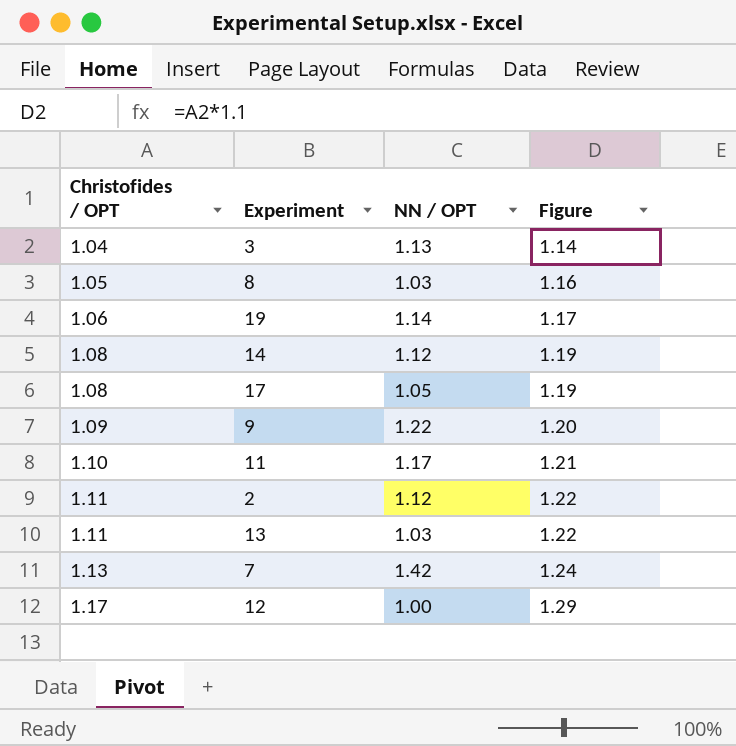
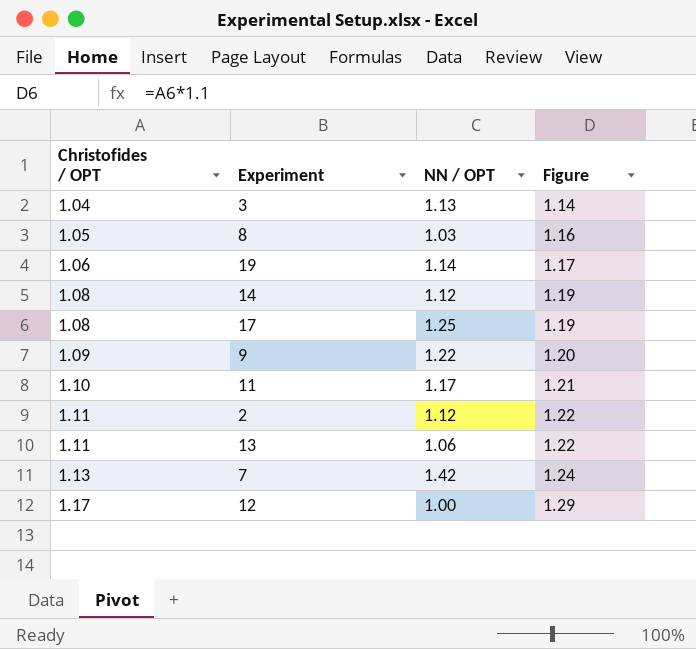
17 | NN / OPT: 1.05 -> 1.25
13 | NN / OPT: 1.03 -> 1.06

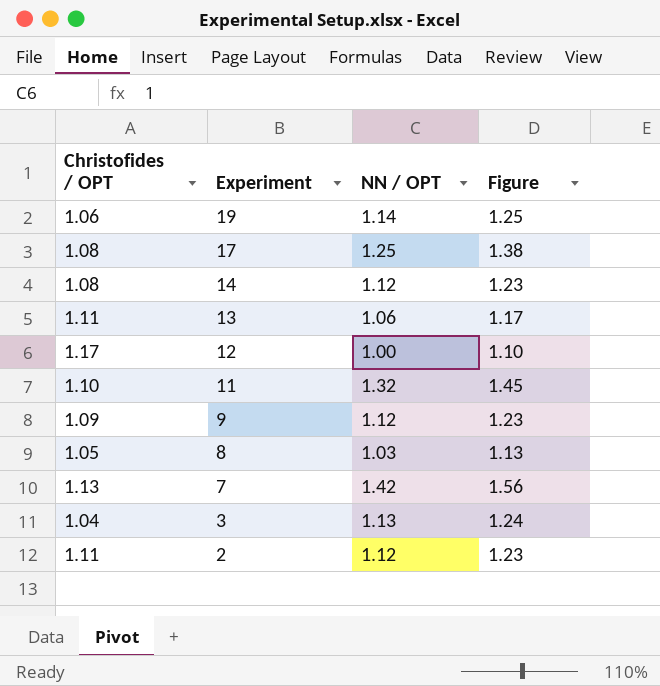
row order: Christofides / OPT ascending -> Experiment descending
column Figure | formula: [Christofides / OPT] * 1.1 -> [NN / OPT] * 1.1
11 | NN / OPT: 1.17 -> 1.32
9 | NN / OPT: 1.22 -> 1.12

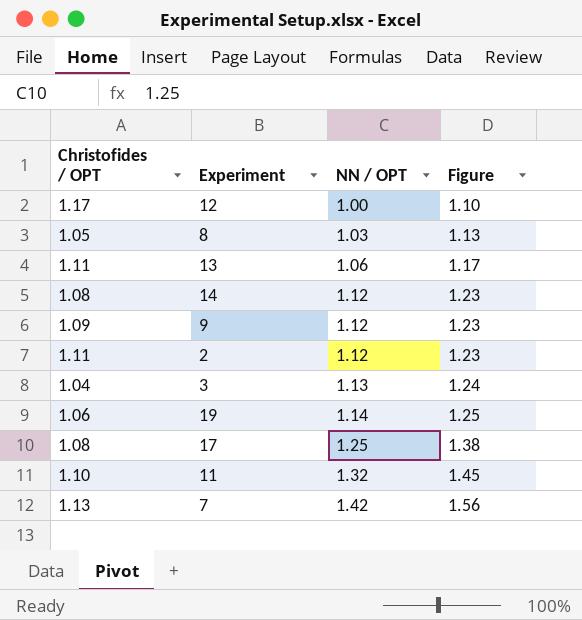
row order: Experiment descending -> NN / OPT ascending

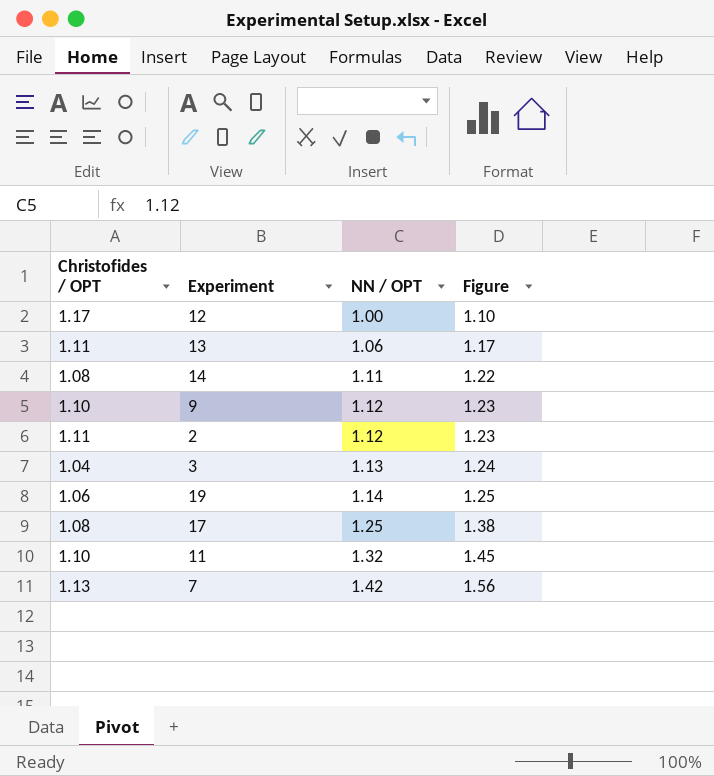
row 8: 1.05 | 1.03 | 1.13 -> none
14 | NN / OPT: 1.12 -> 1.11
14 | Figure: 1.23 -> 1.22
9 | Christofides / OPT: 1.09 -> 1.10

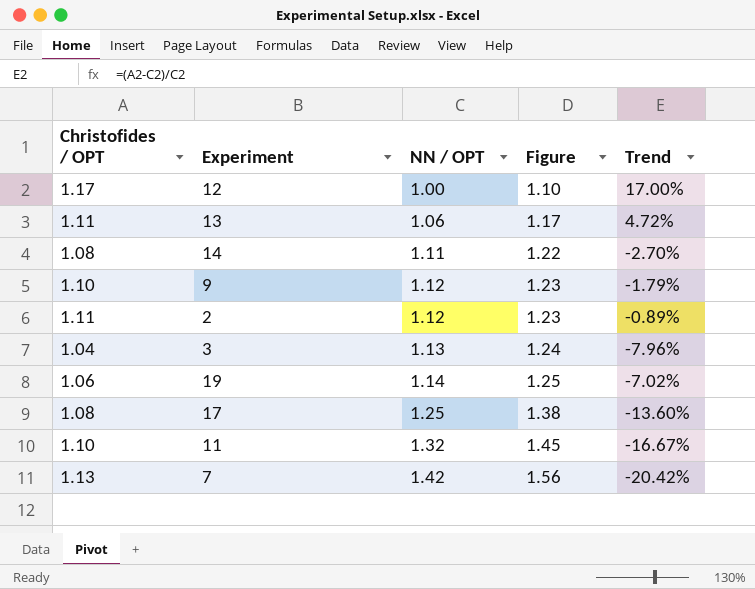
column Trend | formula: none -> ([Christofides / OPT] - [NN / OPT]) / [NN / OPT]

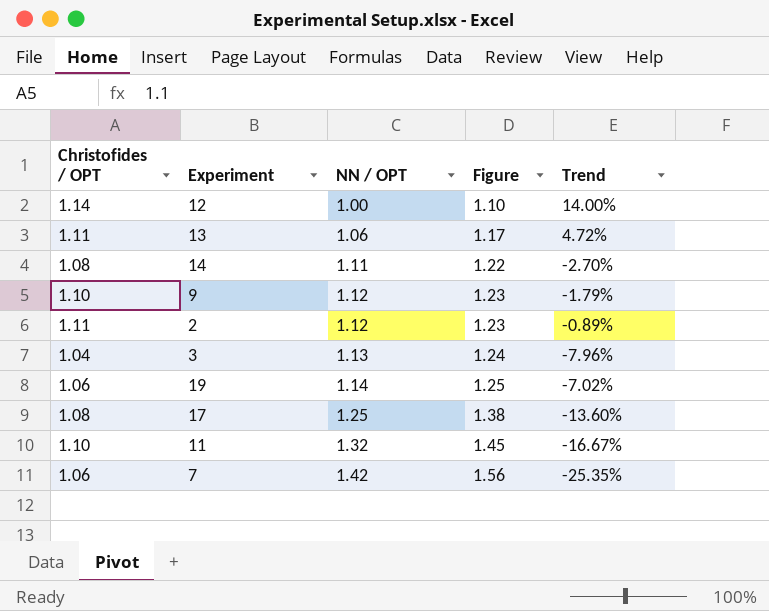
12 | Christofides / OPT: 1.17 -> 1.14
12 | Trend: 17.00% -> 14.00%
7 | Christofides / OPT: 1.13 -> 1.06
7 | Trend: -20.42% -> -25.35%

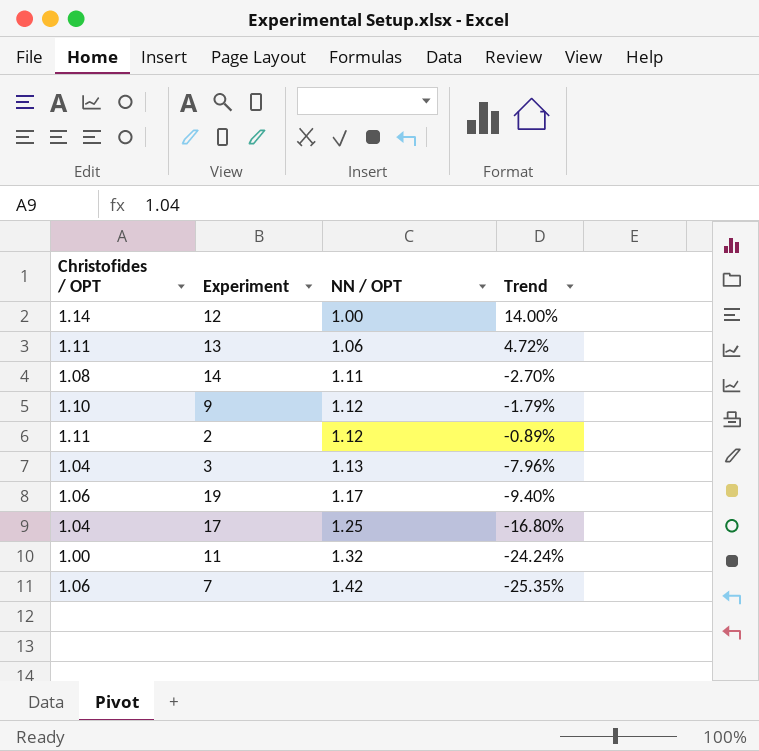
column Figure | formula: [NN / OPT] * 1.1 -> none
19 | NN / OPT: 1.14 -> 1.17
19 | Trend: -7.02% -> -9.40%
17 | Christofides / OPT: 1.08 -> 1.04
17 | Trend: -13.60% -> -16.80%
11 | Christofides / OPT: 1.10 -> 1.00
11 | Trend: -16.67% -> -24.24%

